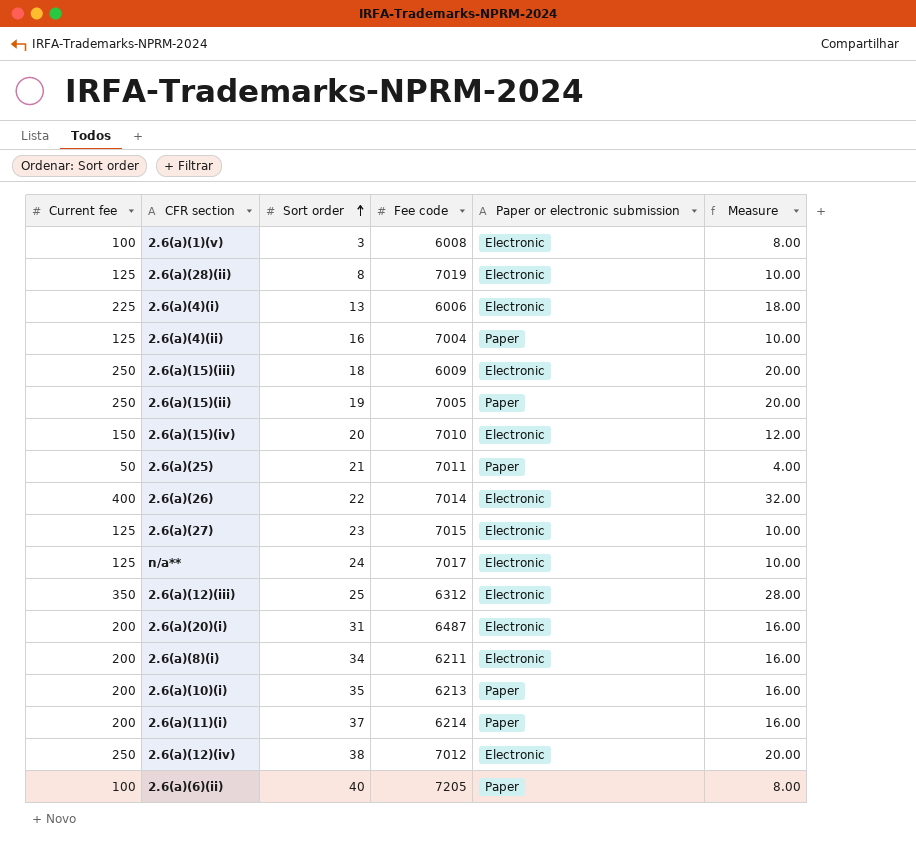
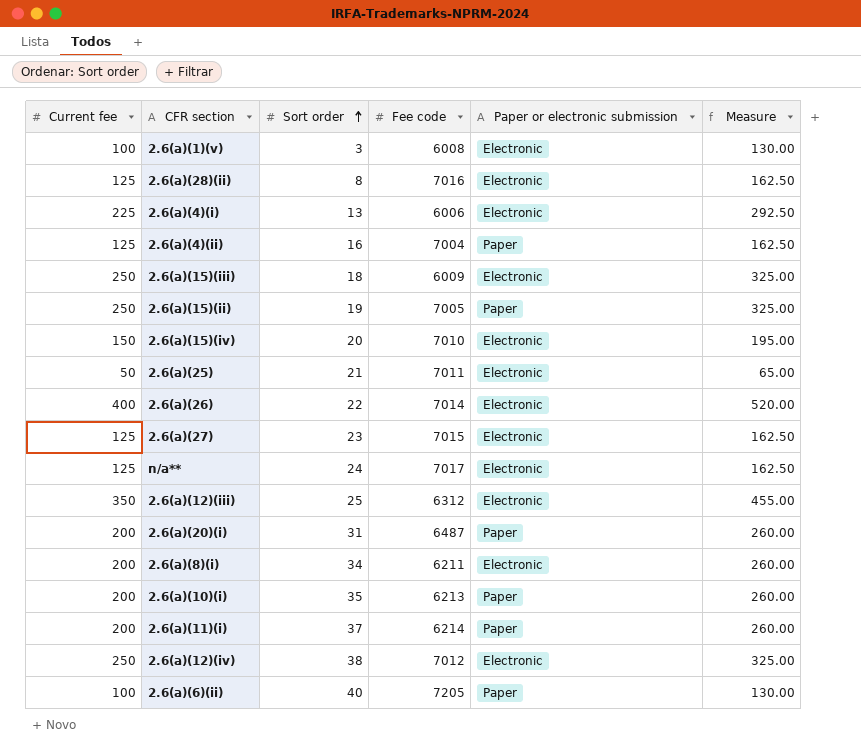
column Measure | formula: [Current fee] * 0.08 -> [Current fee] * 1.3
2.6(a)(28)(ii) | Fee code: 7019 -> 7016
2.6(a)(25) | Paper or electronic submission: Paper -> Electronic
2.6(a)(20)(i) | Paper or electronic submission: Electronic -> Paper

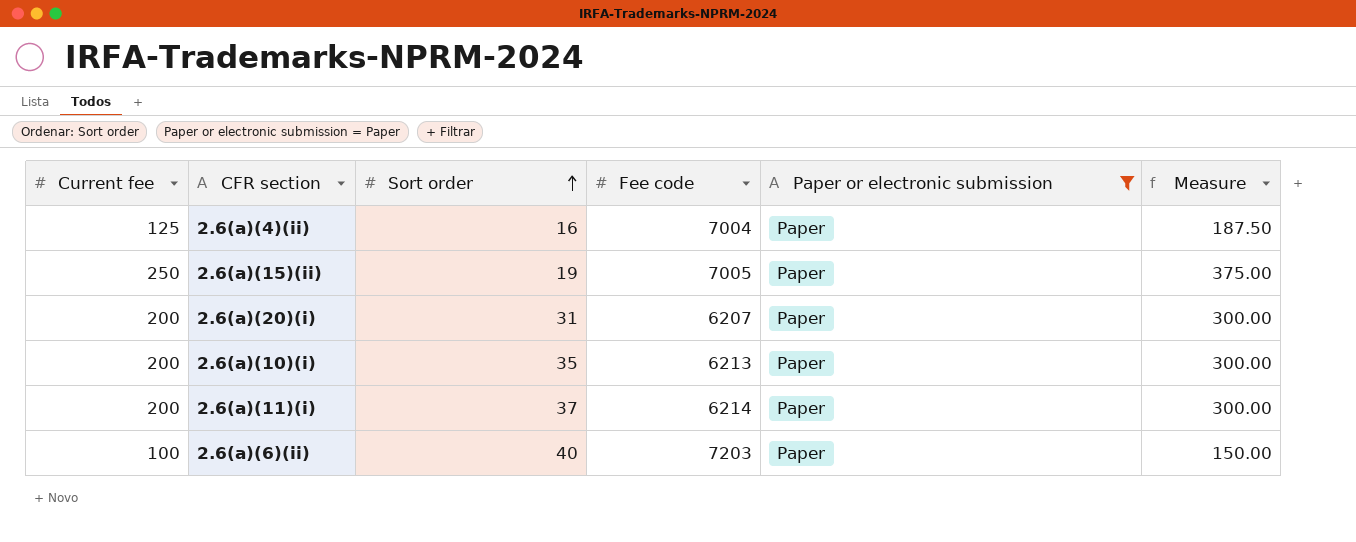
filter: none -> Paper or electronic submission = Paper
column Measure | formula: [Current fee] * 1.3 -> [Current fee] * 1.5
2.6(a)(20)(i) | Fee code: 6487 -> 6207
2.6(a)(6)(ii) | Fee code: 7205 -> 7203

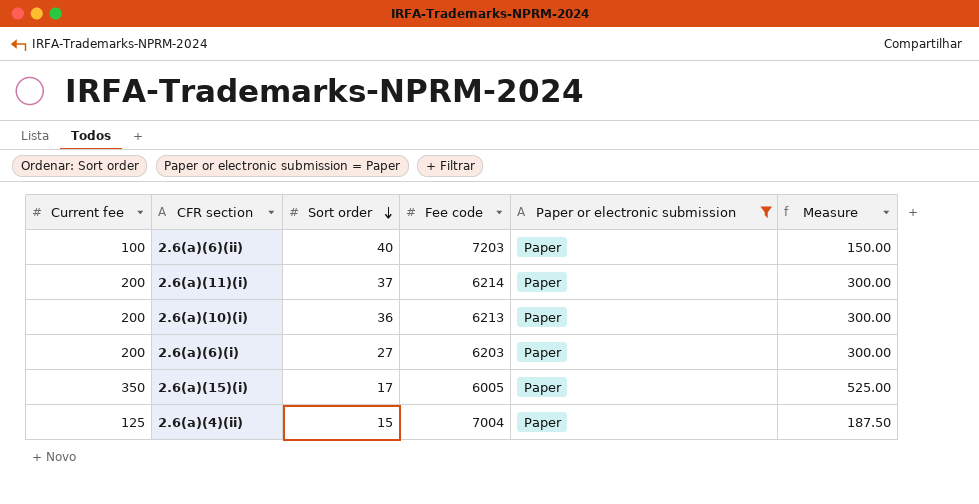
row order: Sort order ascending -> Sort order descending
row 2.6(a)(15)(ii): 250 | 19 | 7005 | Paper | 375.00 -> none
row 2.6(a)(20)(i): 200 | 31 | 6207 | Paper | 300.00 -> none
2.6(a)(10)(i) | Sort order: 35 -> 36
row 2.6(a)(6)(i): none -> 200 | 27 | 6203 | Paper | 300.00
row 2.6(a)(15)(i): none -> 350 | 17 | 6005 | Paper | 525.00
2.6(a)(4)(ii) | Sort order: 16 -> 15

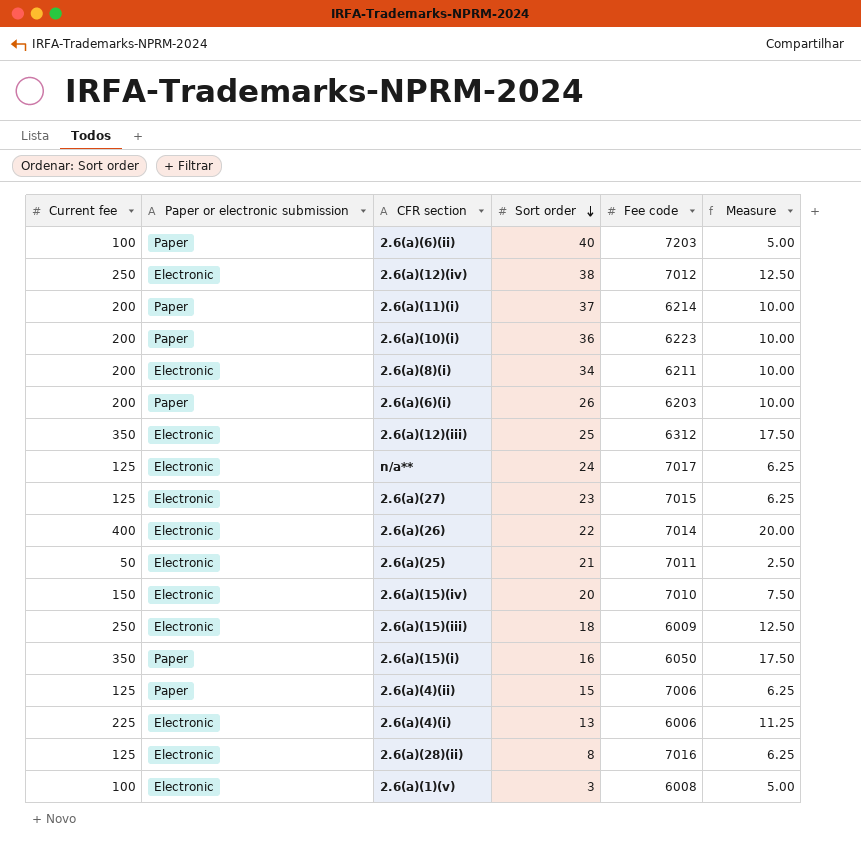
filter: Paper or electronic submission = Paper -> none
column Paper or electronic submission | position: 5 -> 2
column Measure | formula: [Current fee] * 1.5 -> [Current fee] * 0.05
2.6(a)(10)(i) | Fee code: 6213 -> 6223
2.6(a)(6)(i) | Sort order: 27 -> 26
2.6(a)(15)(i) | Sort order: 17 -> 16
2.6(a)(15)(i) | Fee code: 6005 -> 6050
2.6(a)(4)(ii) | Fee code: 7004 -> 7006

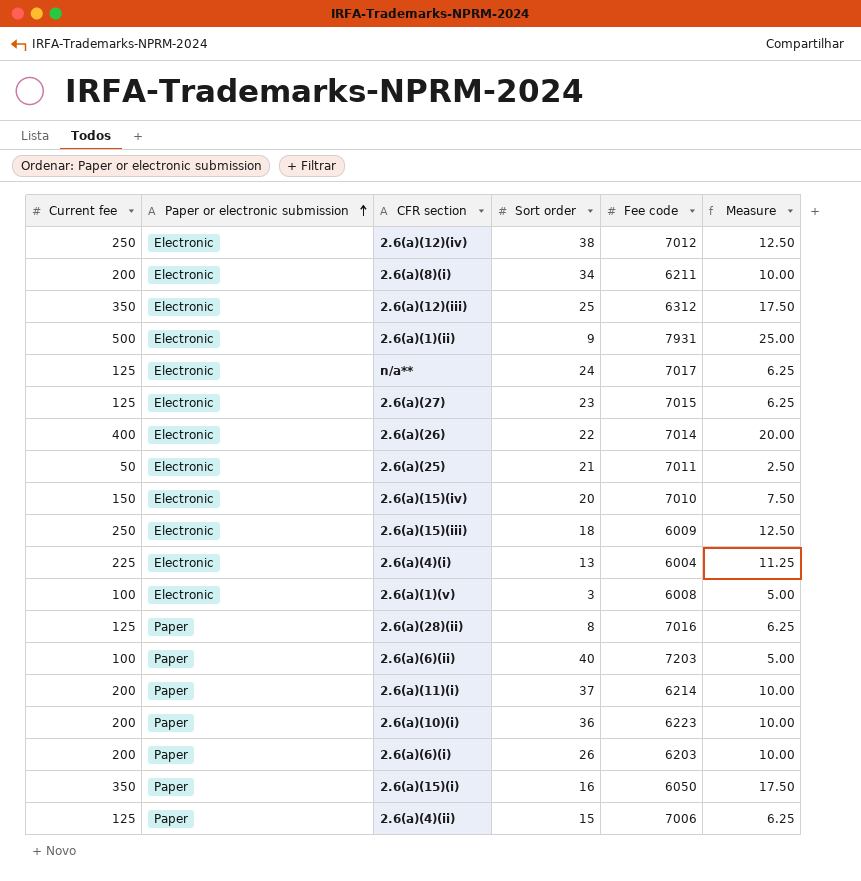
row order: Sort order descending -> Paper or electronic submission ascending
row 2.6(a)(1)(ii): none -> 500 | Electronic | 9 | 7931 | 25.00
2.6(a)(4)(i) | Fee code: 6006 -> 6004
2.6(a)(28)(ii) | Paper or electronic submission: Electronic -> Paper

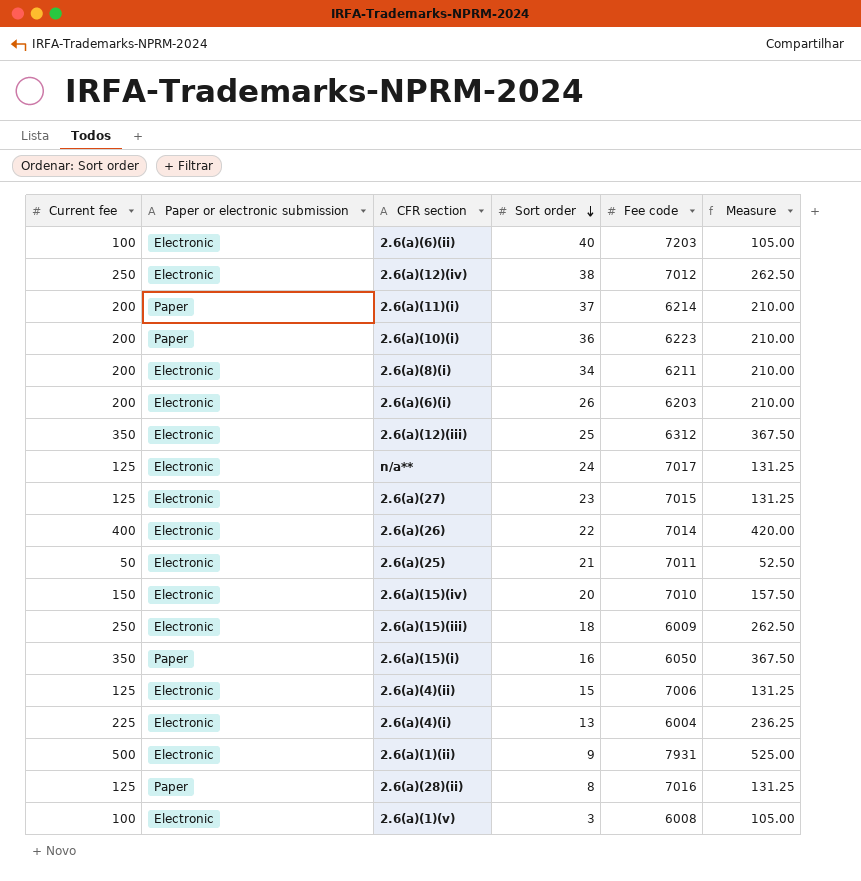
row order: Paper or electronic submission ascending -> Sort order descending
column Measure | formula: [Current fee] * 0.05 -> [Current fee] * 1.05
2.6(a)(6)(ii) | Paper or electronic submission: Paper -> Electronic
2.6(a)(6)(i) | Paper or electronic submission: Paper -> Electronic
2.6(a)(4)(ii) | Paper or electronic submission: Paper -> Electronic

